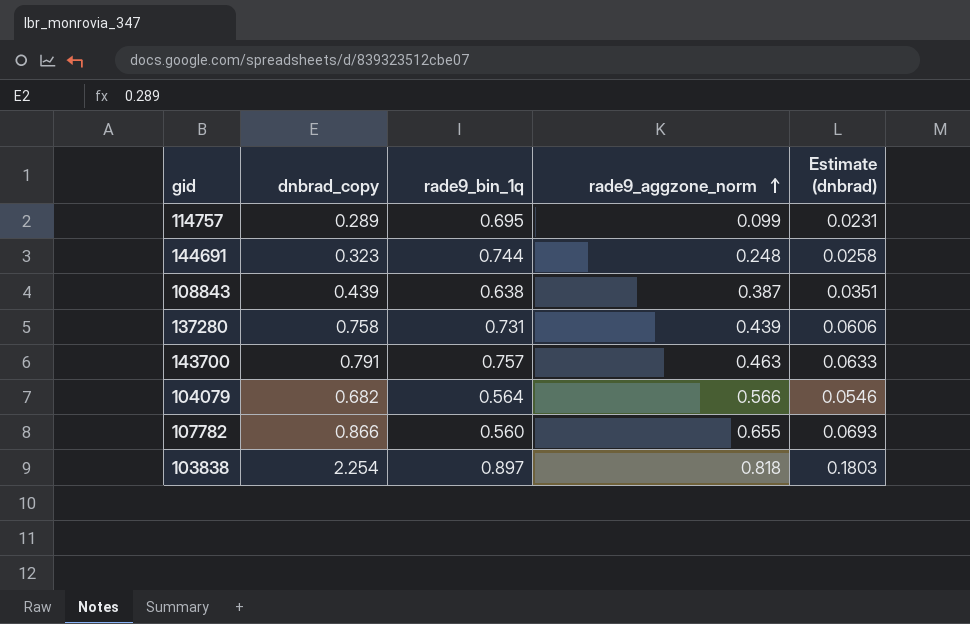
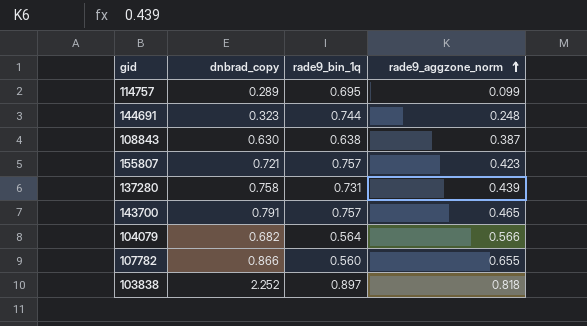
column Estimate (dnbrad) | formula: [dnbrad_copy] * 0.08 -> none
108843 | dnbrad_copy: 0.439 -> 0.630
row 155807: none -> 0.721 | 0.757 | 0.423
143700 | rade9_aggzone_norm: 0.463 -> 0.465
103838 | dnbrad_copy: 2.254 -> 2.252

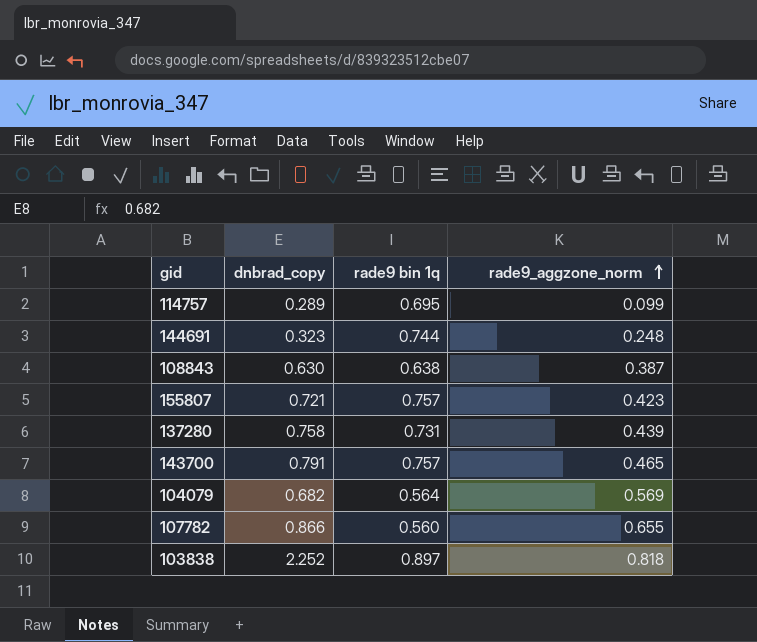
column name: rade9_bin_1q -> rade9 bin 1q
104079 | rade9_aggzone_norm: 0.566 -> 0.569

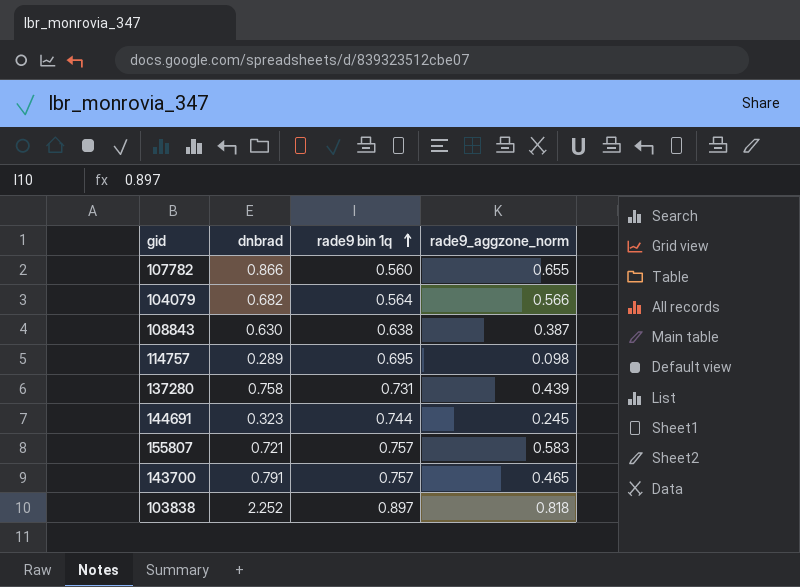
row order: rade9_aggzone_norm ascending -> rade9 bin 1q ascending
column name: dnbrad_copy -> dnbrad
104079 | rade9_aggzone_norm: 0.569 -> 0.566
114757 | rade9_aggzone_norm: 0.099 -> 0.098
144691 | rade9_aggzone_norm: 0.248 -> 0.245
155807 | rade9_aggzone_norm: 0.423 -> 0.583

